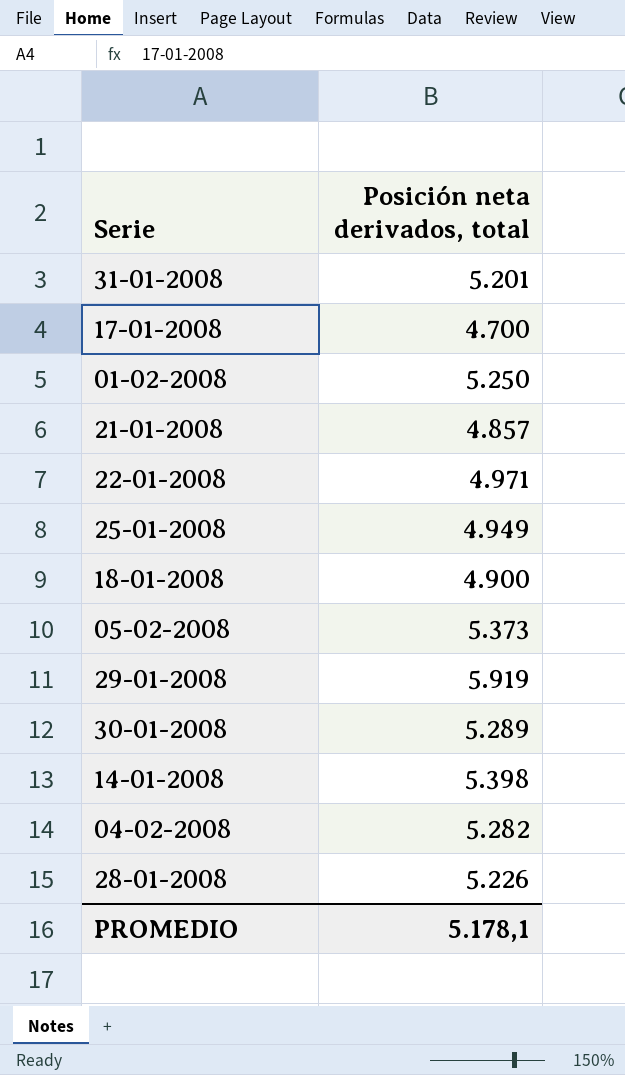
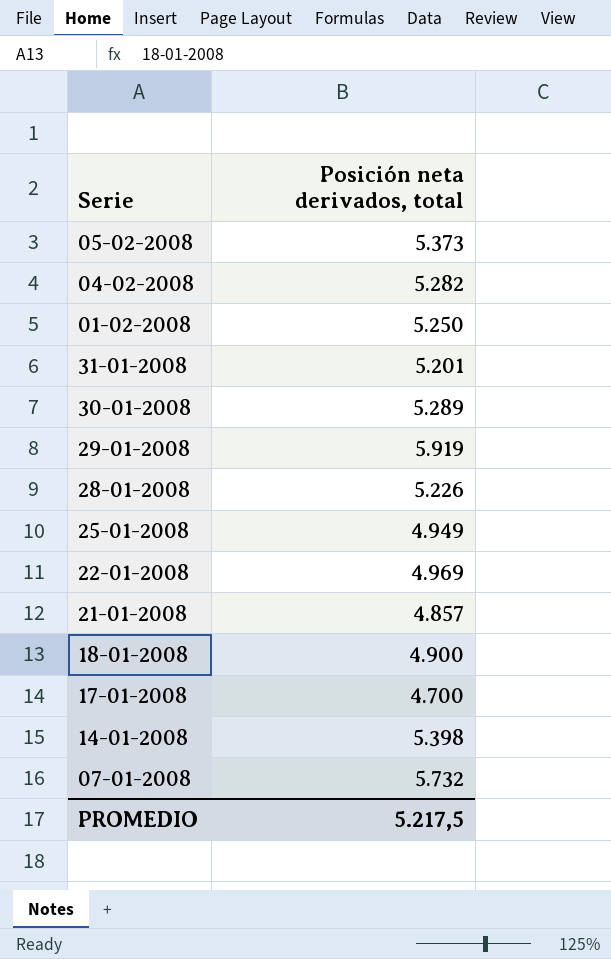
row order: none -> Serie descending
22-01-2008 | Posición neta derivados, total: 4.971 -> 4.969
row 07-01-2008: none -> 5.732
PROMEDIO | Posición neta derivados, total: 5.178,1 -> 5.217,5

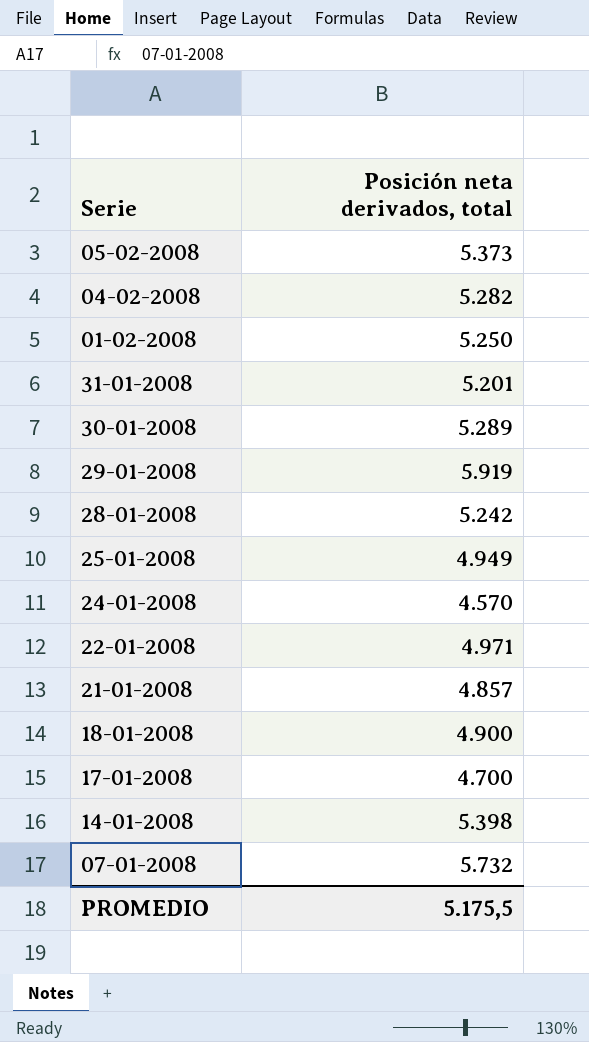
28-01-2008 | Posición neta derivados, total: 5.226 -> 5.242
row 24-01-2008: none -> 4.570
22-01-2008 | Posición neta derivados, total: 4.969 -> 4.971
PROMEDIO | Posición neta derivados, total: 5.217,5 -> 5.175,5

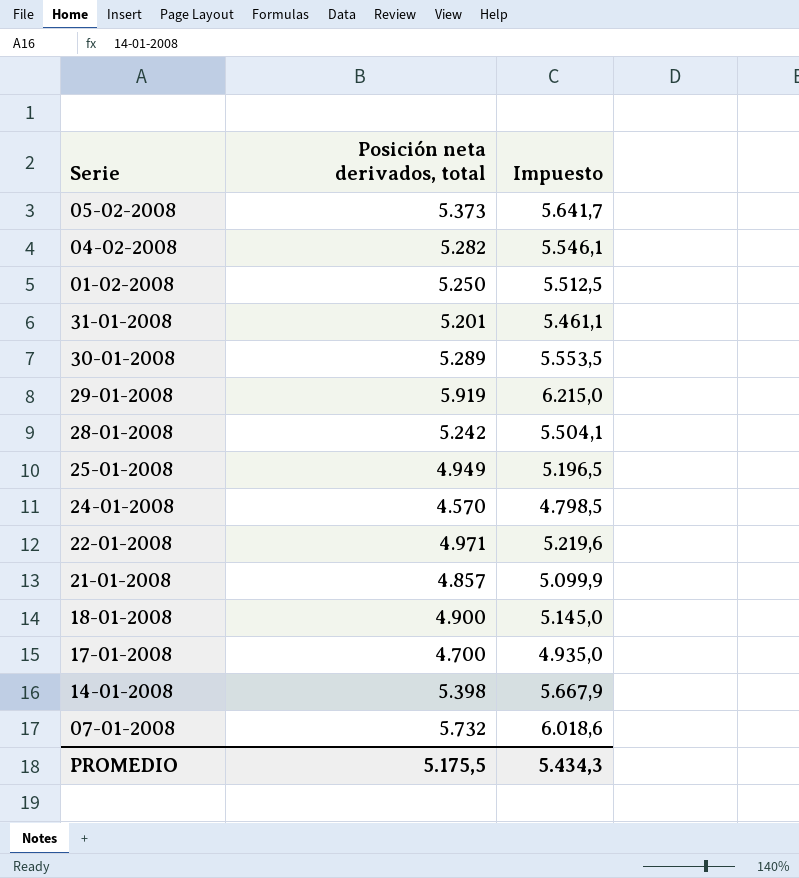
column Impuesto | formula: none -> [Posición neta derivados, total] * 1,05

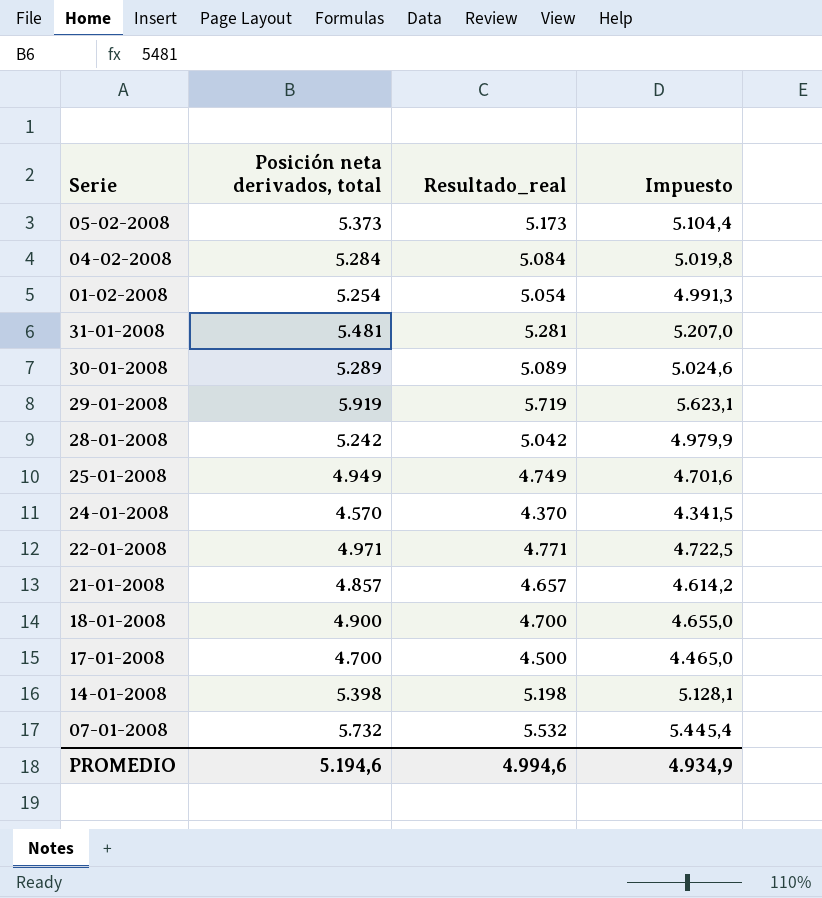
column Resultado_real | formula: none -> [Posición neta derivados, total] - 200
column Impuesto | formula: [Posición neta derivados, total] * 1,05 -> [Posición neta derivados, total] * 0,95
04-02-2008 | Posición neta derivados, total: 5.282 -> 5.284
01-02-2008 | Posición neta derivados, total: 5.250 -> 5.254
31-01-2008 | Posición neta derivados, total: 5.201 -> 5.481
PROMEDIO | Posición neta derivados, total: 5.175,5 -> 5.194,6
PROMEDIO | Impuesto: 5.434,3 -> 4.934,9

